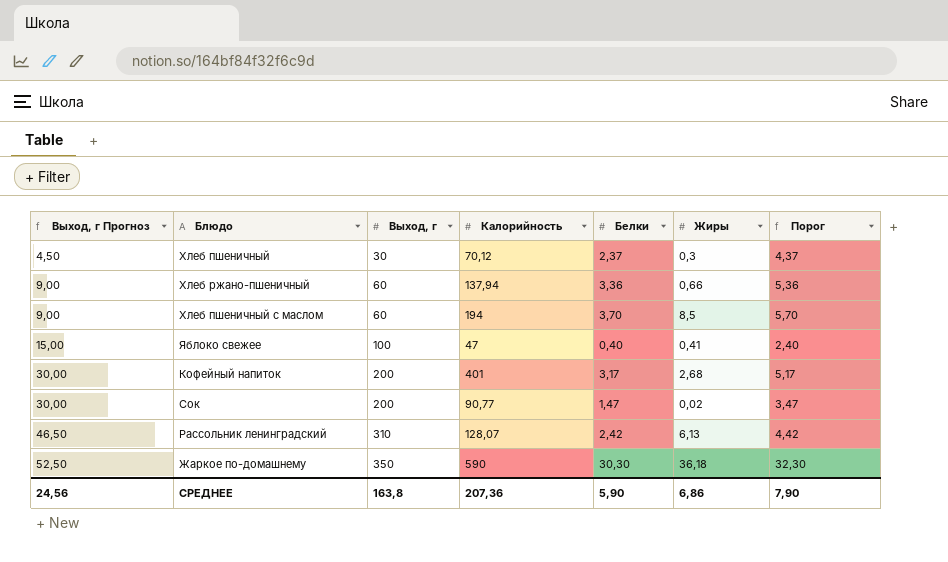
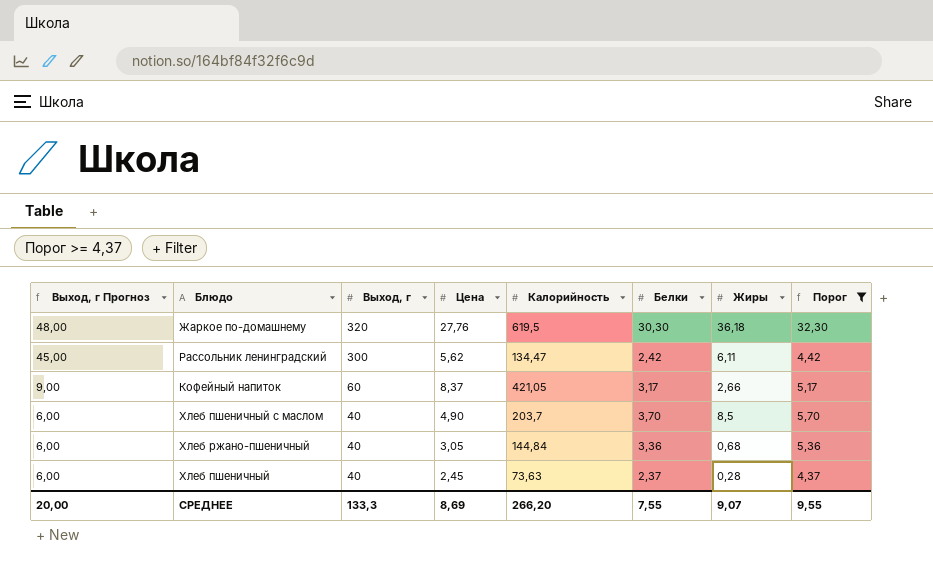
filter: none -> Порог >= 4,37
row order: Выход, г Прогноз ascending -> Выход, г Прогноз descending
column Цена | position: none -> 4
Жаркое по-домашнему | Выход, г Прогноз: 52,50 -> 48,00
Жаркое по-домашнему | Выход, г: 350 -> 320
Жаркое по-домашнему | Калорийность: 590 -> 619,5
Рассольник ленинградский | Выход, г Прогноз: 46,50 -> 45,00
Рассольник ленинградский | Выход, г: 310 -> 300
Рассольник ленинградский | Калорийность: 128,07 -> 134,47
Рассольник ленинградский | Жиры: 6,13 -> 6,11
Кофейный напиток | Выход, г Прогноз: 30,00 -> 9,00
Кофейный напиток | Выход, г: 200 -> 60
Кофейный напиток | Калорийность: 401 -> 421,05
Кофейный напиток | Жиры: 2,68 -> 2,66
Хлеб пшеничный с маслом | Выход, г Прогноз: 9,00 -> 6,00
Хлеб пшеничный с маслом | Выход, г: 60 -> 40
Хлеб пшеничный с маслом | Калорийность: 194 -> 203,7
Хлеб ржано-пшеничный | Выход, г Прогноз: 9,00 -> 6,00
Хлеб ржано-пшеничный | Выход, г: 60 -> 40
Хлеб ржано-пшеничный | Калорийность: 137,94 -> 144,84
Хлеб ржано-пшеничный | Жиры: 0,66 -> 0,68
Хлеб пшеничный | Выход, г Прогноз: 4,50 -> 6,00
Хлеб пшеничный | Выход, г: 30 -> 40
Хлеб пшеничный | Калорийность: 70,12 -> 73,63
Хлеб пшеничный | Жиры: 0,3 -> 0,28
СРЕДНЕЕ | Выход, г Прогноз: 24,56 -> 20,00
СРЕДНЕЕ | Выход, г: 163,8 -> 133,3
СРЕДНЕЕ | Калорийность: 207,36 -> 266,20
СРЕДНЕЕ | Белки: 5,90 -> 7,55
СРЕДНЕЕ | Жиры: 6,86 -> 9,07
СРЕДНЕЕ | Порог: 7,90 -> 9,55

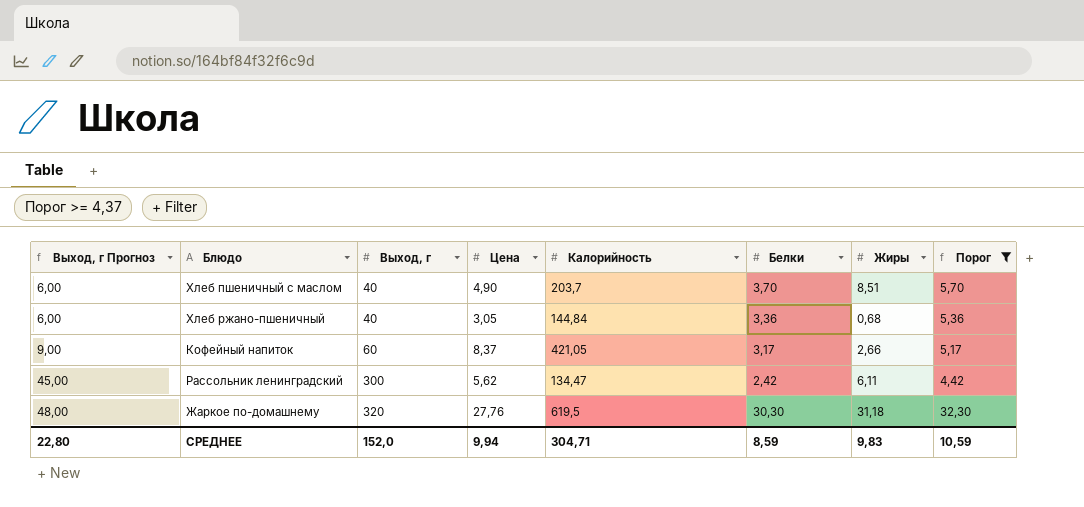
row order: Выход, г Прогноз descending -> Выход, г Прогноз ascending
row Хлеб пшеничный: 6,00 | 40 | 2,45 | 73,63 | 2,37 | 0,28 | 4,37 -> none
Хлеб пшеничный с маслом | Жиры: 8,5 -> 8,51
Жаркое по-домашнему | Жиры: 36,18 -> 31,18
СРЕДНЕЕ | Выход, г Прогноз: 20,00 -> 22,80
СРЕДНЕЕ | Выход, г: 133,3 -> 152,0
СРЕДНЕЕ | Цена: 8,69 -> 9,94
СРЕДНЕЕ | Калорийность: 266,20 -> 304,71
СРЕДНЕЕ | Белки: 7,55 -> 8,59
СРЕДНЕЕ | Жиры: 9,07 -> 9,83
СРЕДНЕЕ | Порог: 9,55 -> 10,59

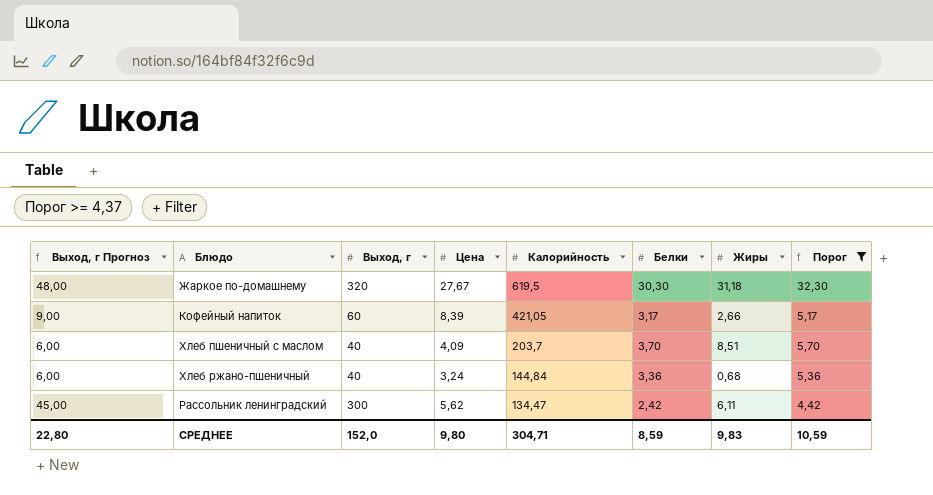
row order: Выход, г Прогноз ascending -> Калорийность descending
Жаркое по-домашнему | Цена: 27,76 -> 27,67
Кофейный напиток | Цена: 8,37 -> 8,39
Хлеб пшеничный с маслом | Цена: 4,90 -> 4,09
Хлеб ржано-пшеничный | Цена: 3,05 -> 3,24
СРЕДНЕЕ | Цена: 9,94 -> 9,80

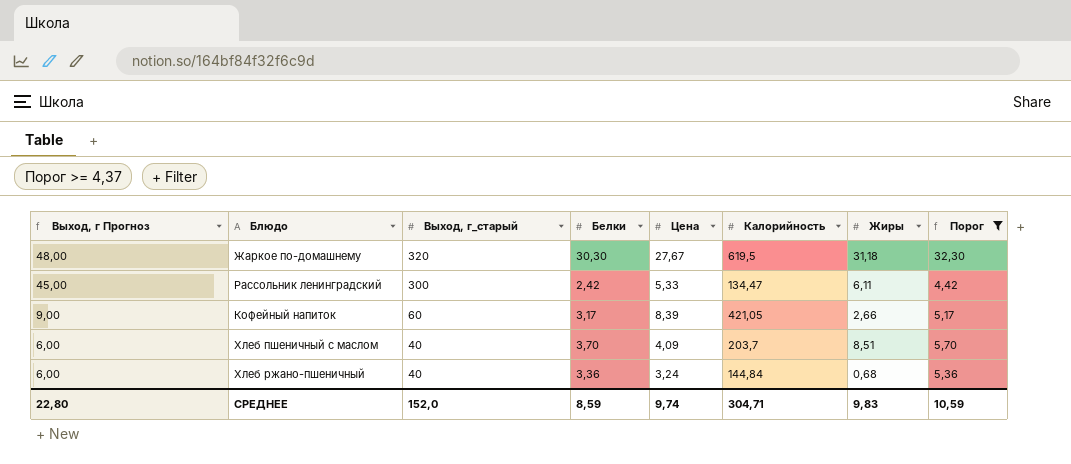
row order: Калорийность descending -> Выход, г Прогноз descending
column name: Выход, г -> Выход, г_старый
column Белки | position: 6 -> 4
Рассольник ленинградский | Цена: 5,62 -> 5,33
СРЕДНЕЕ | Цена: 9,80 -> 9,74

